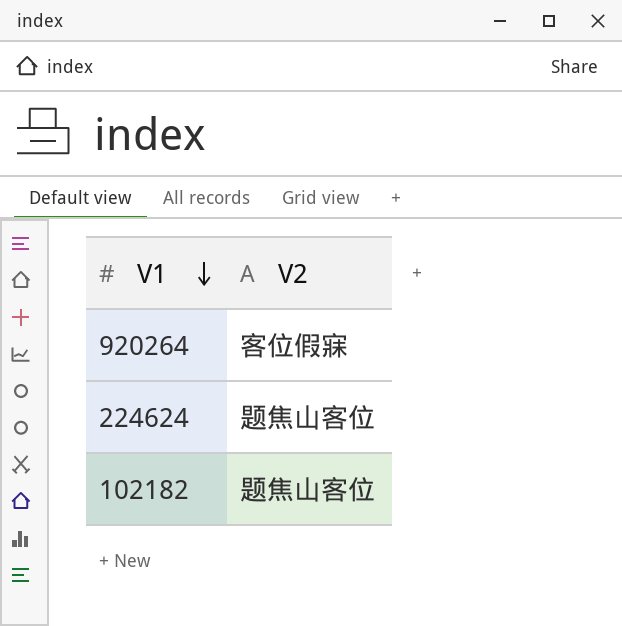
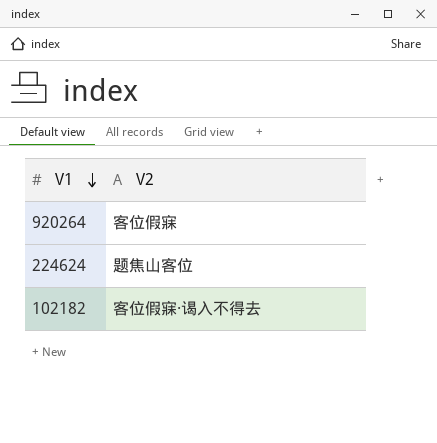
102182 | V2: 题焦山客位 -> 客位假寐·谒入不得去

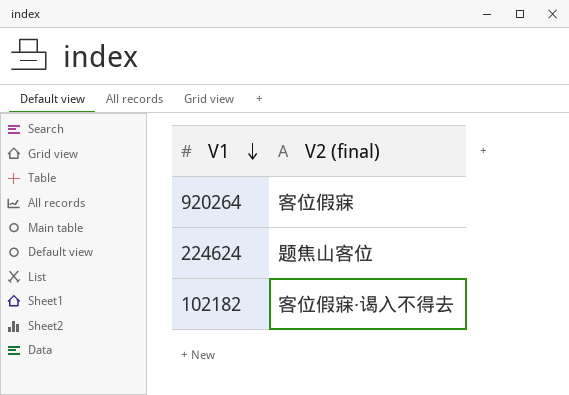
column name: V2 -> V2 (final)

